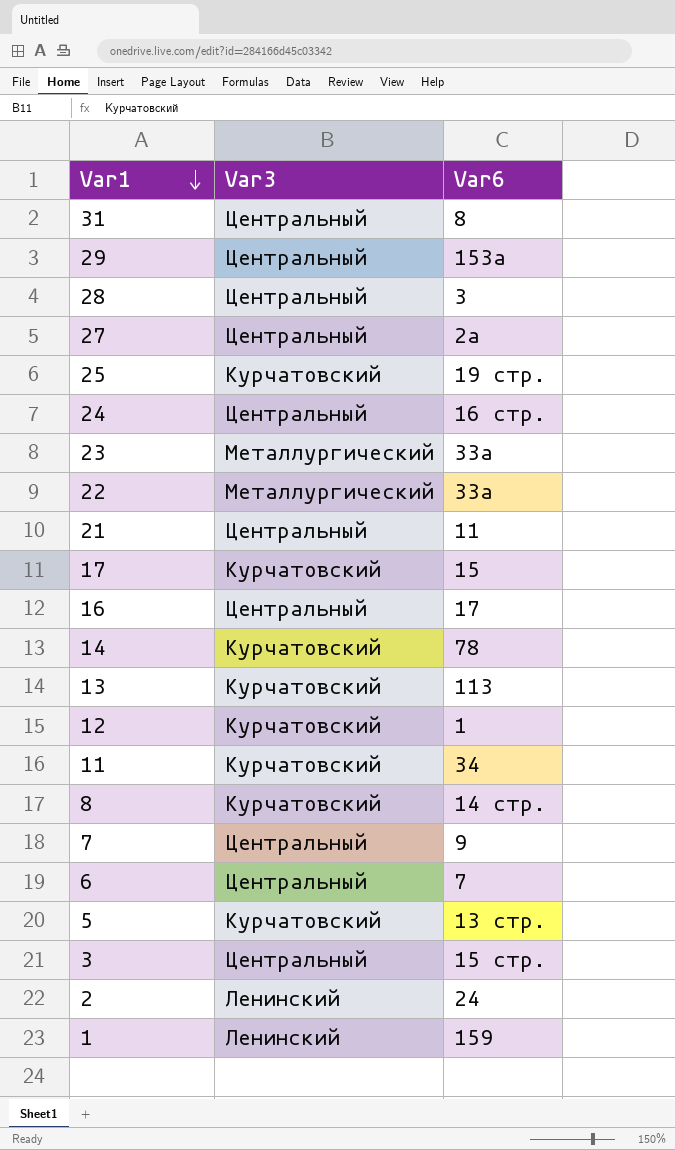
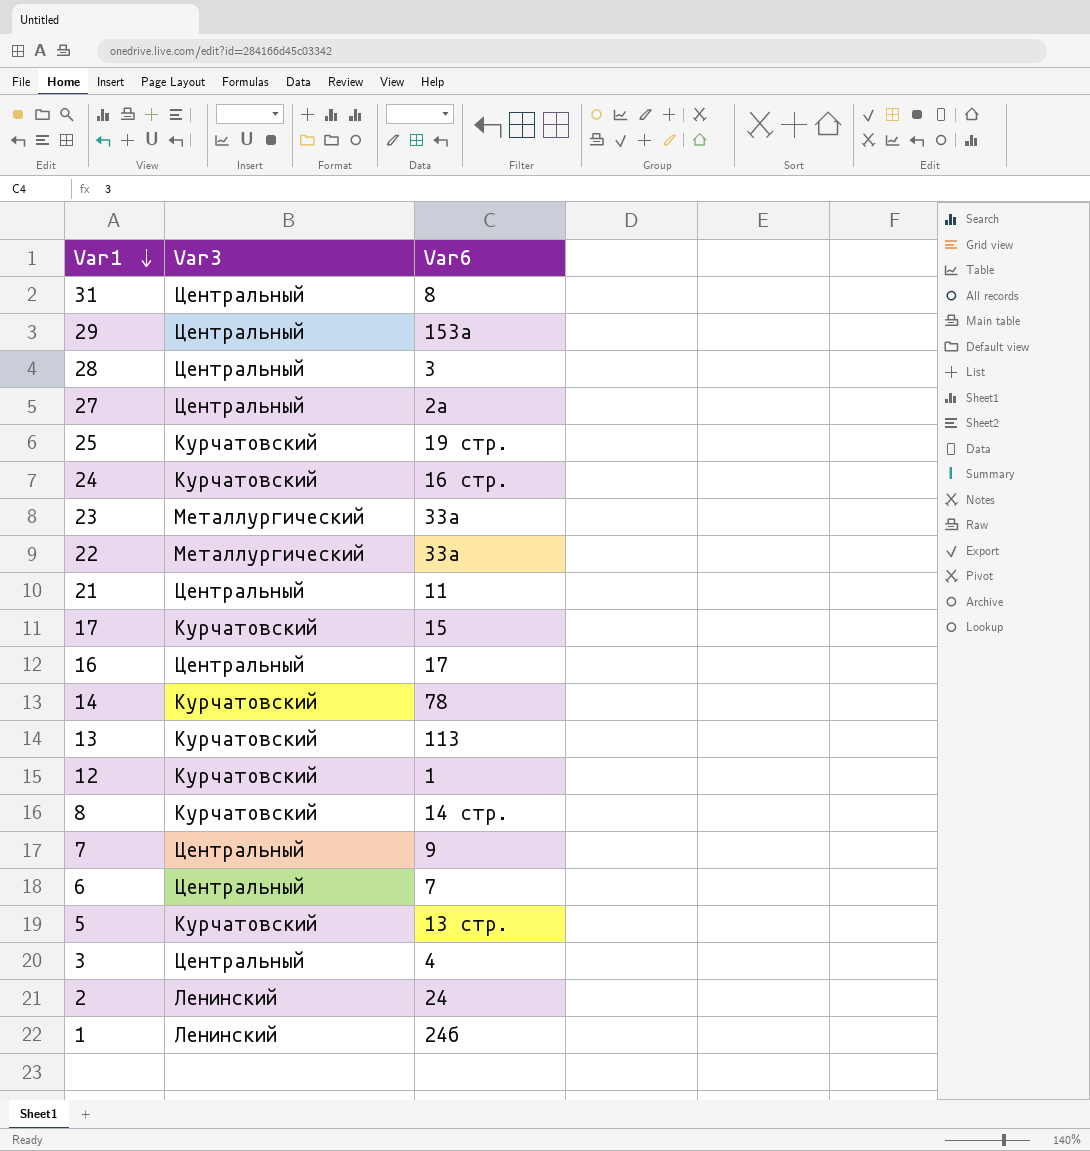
row 11: Курчатовский | 34 -> none
24 | Var3: Центральный -> Курчатовский
3 | Var6: 15 стр. -> 4
1 | Var6: 159 -> 24б

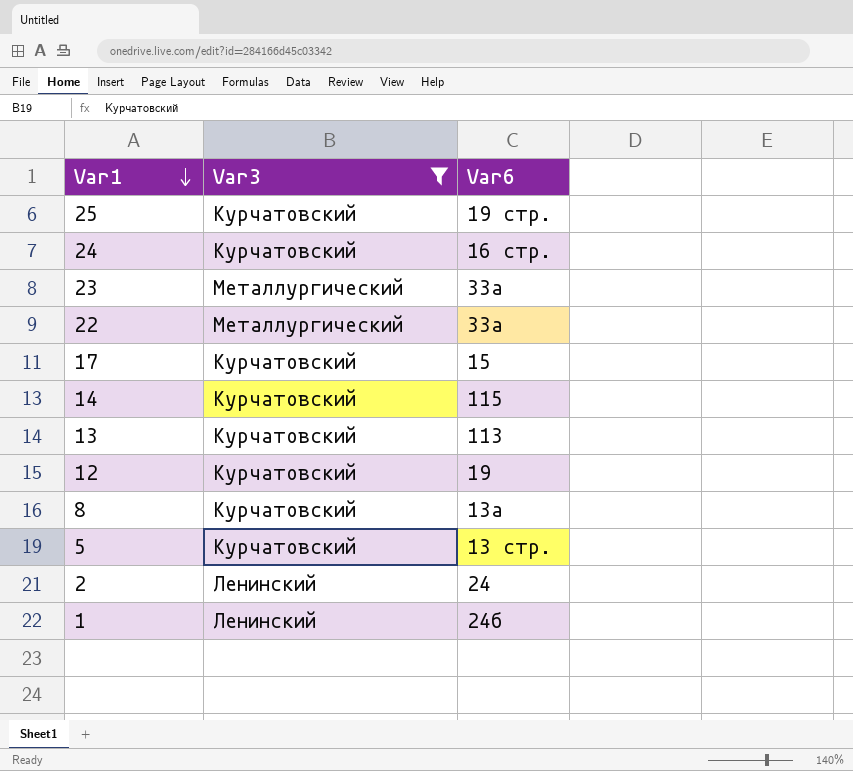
filter: none -> Var3 != Центральный
14 | Var6: 78 -> 115
12 | Var6: 1 -> 19
8 | Var6: 14 стр. -> 13а

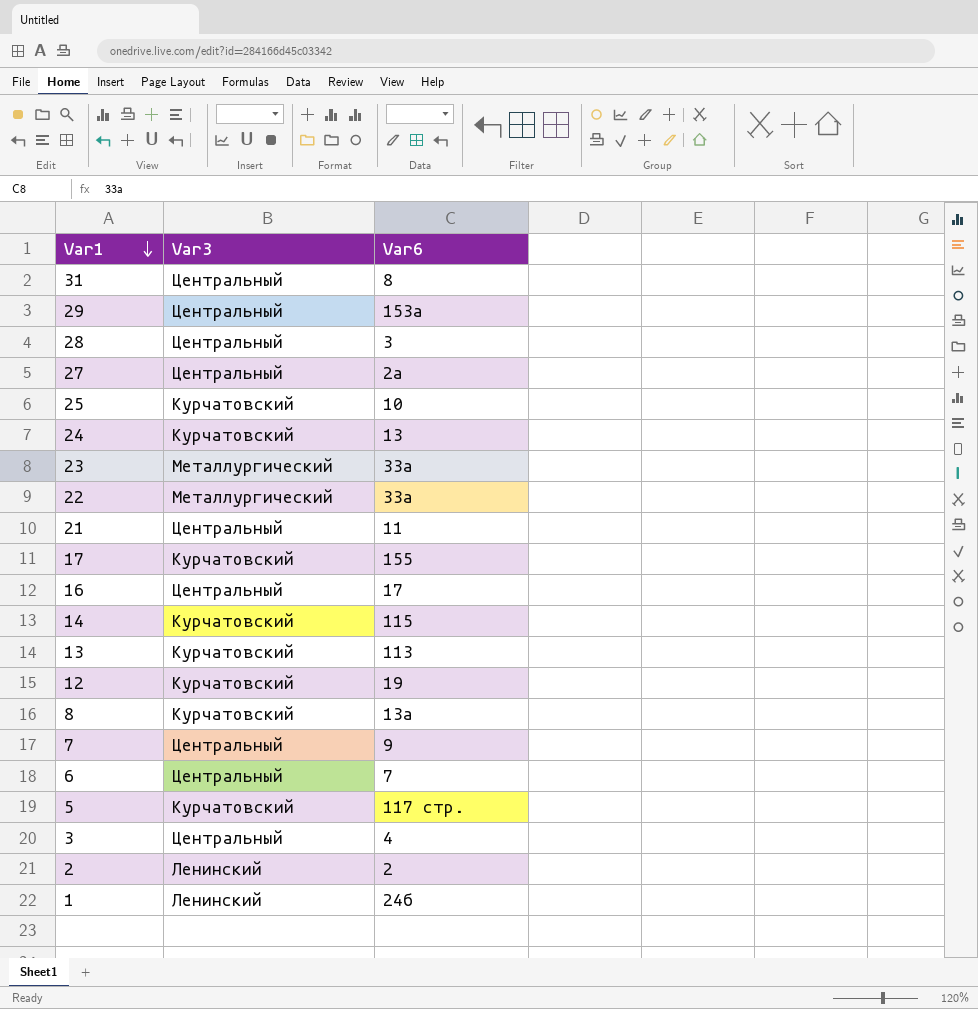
filter: Var3 != Центральный -> none
25 | Var6: 19 стр. -> 10
24 | Var6: 16 стр. -> 13
17 | Var6: 15 -> 155
5 | Var6: 13 стр. -> 117 стр.
2 | Var6: 24 -> 2

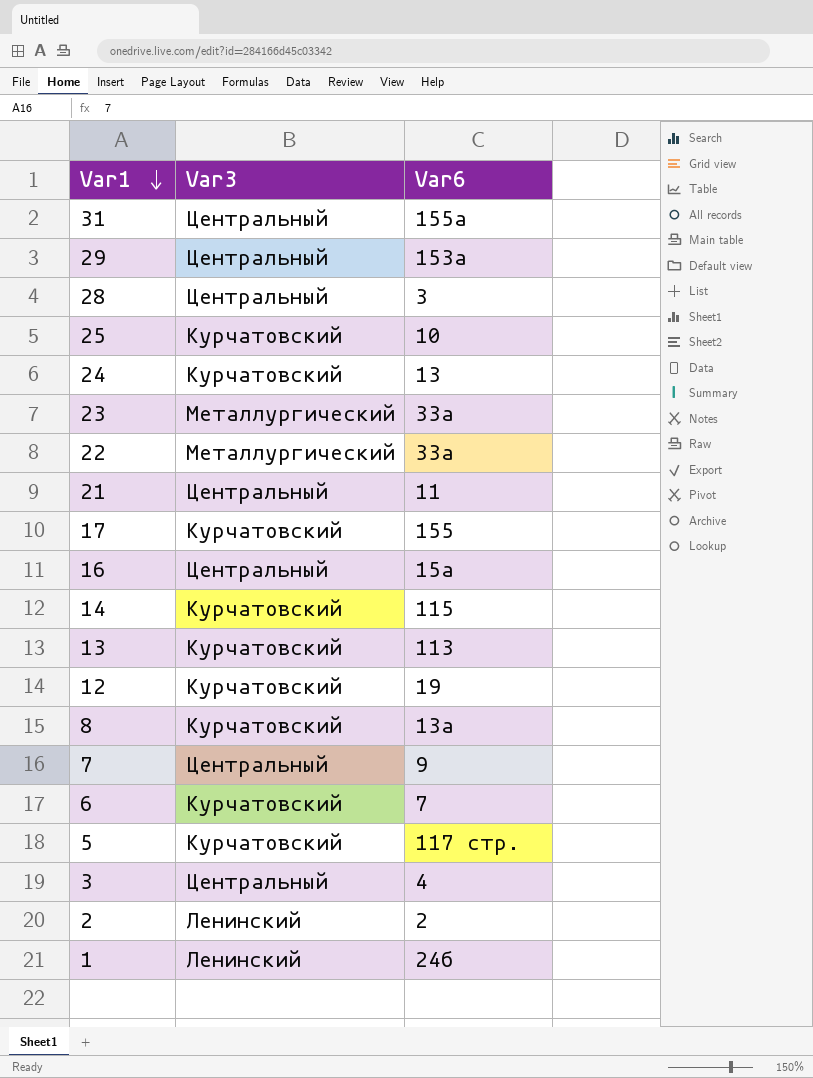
row 27: Центральный | 2а -> none
31 | Var6: 8 -> 155а
16 | Var6: 17 -> 15а
6 | Var3: Центральный -> Курчатовский

